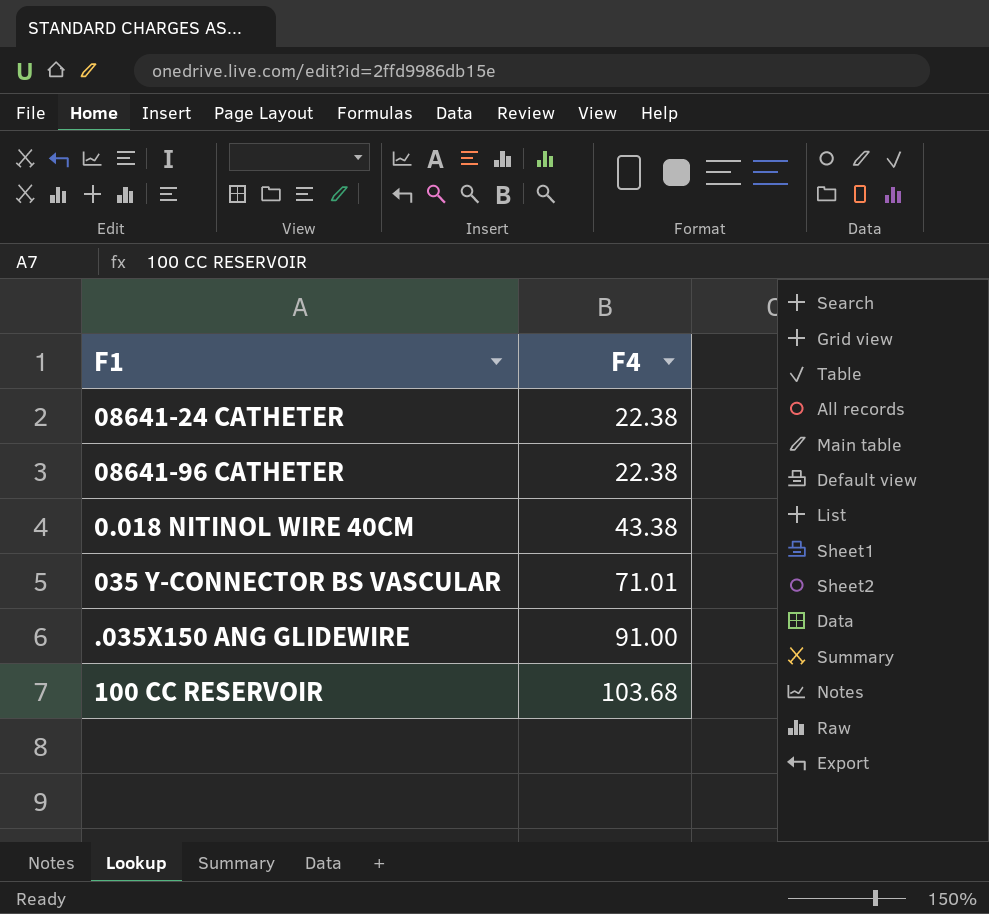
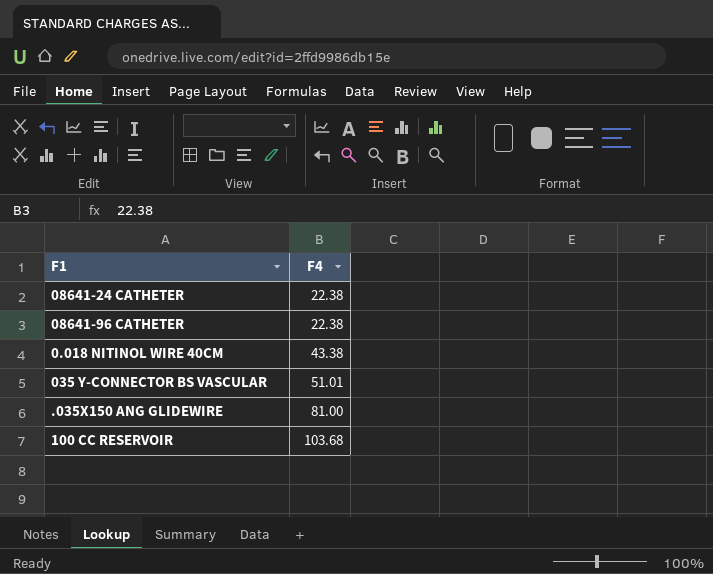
035 Y-CONNECTOR BS VASCULAR | F4: 71.01 -> 51.01
.035X150 ANG GLIDEWIRE | F4: 91.00 -> 81.00

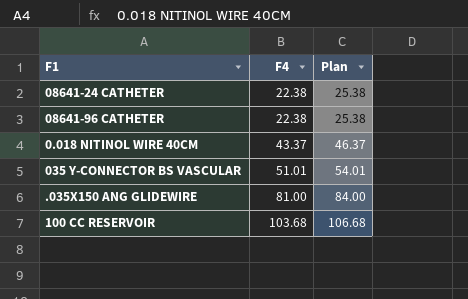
column Plan | formula: none -> [F4] + 3
0.018 NITINOL WIRE 40CM | F4: 43.38 -> 43.37

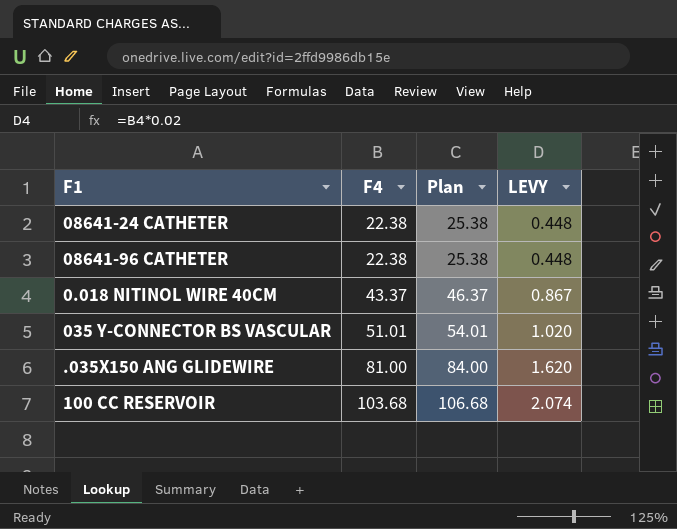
column LEVY | formula: none -> [F4] * 0.02

